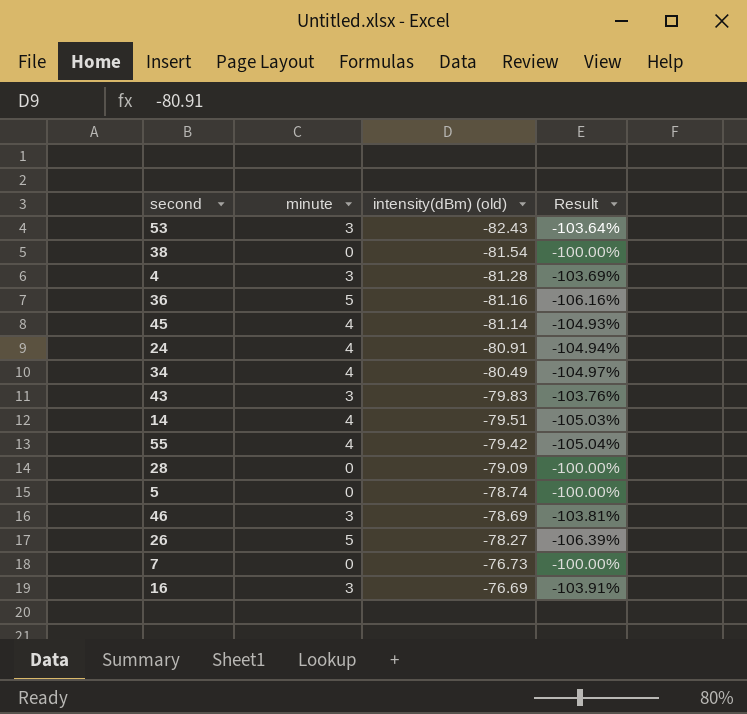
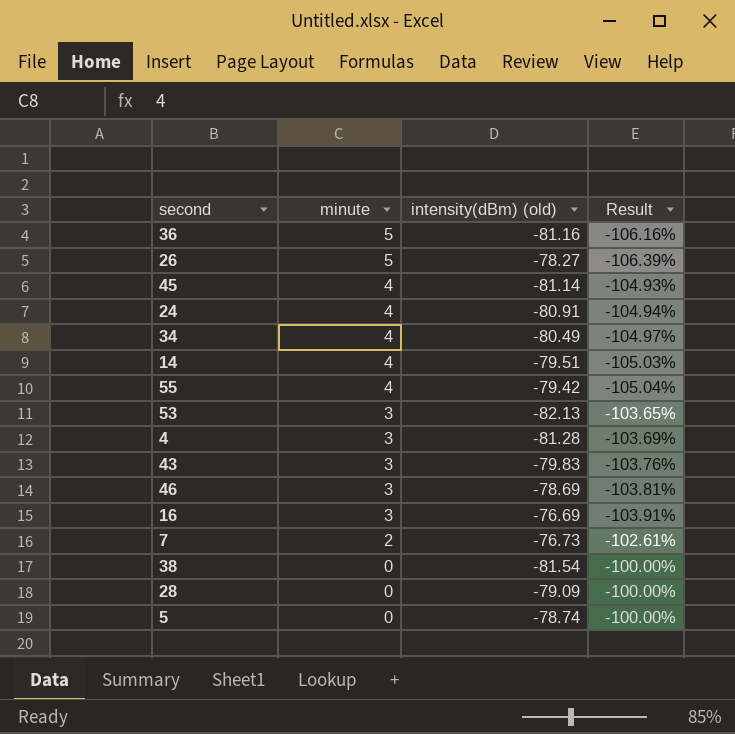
row order: intensity(dBm) (old) ascending -> minute descending
53 | intensity(dBm) (old): -82.43 -> -82.13
53 | Result: -103.64% -> -103.65%
7 | minute: 0 -> 2
7 | Result: -100.00% -> -102.61%

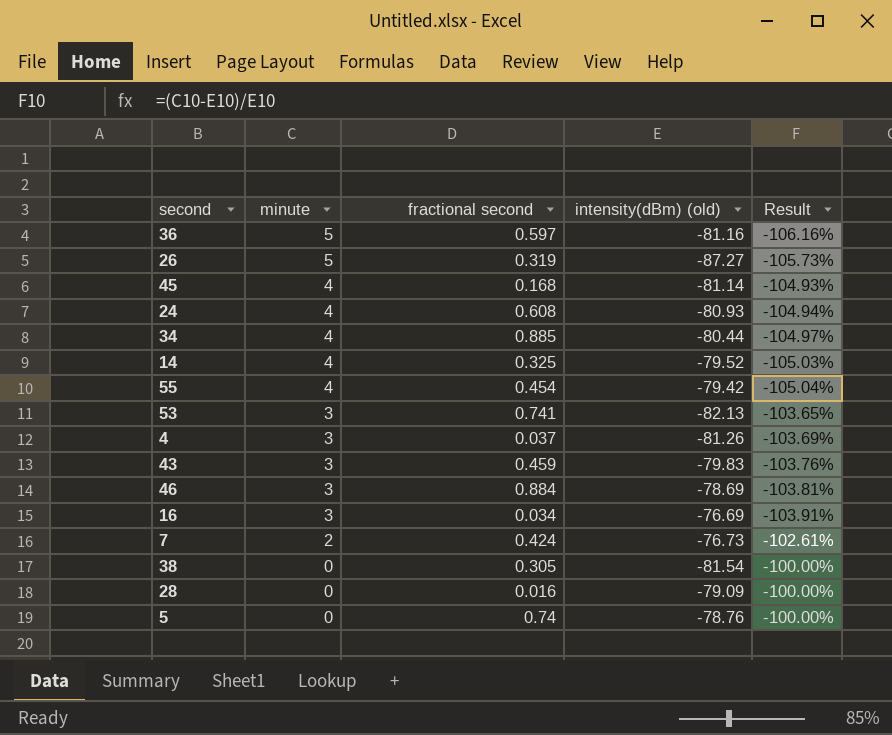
column fractional second | position: none -> 3
26 | intensity(dBm) (old): -78.27 -> -87.27
26 | Result: -106.39% -> -105.73%
24 | intensity(dBm) (old): -80.91 -> -80.93
34 | intensity(dBm) (old): -80.49 -> -80.44
14 | intensity(dBm) (old): -79.51 -> -79.52
4 | intensity(dBm) (old): -81.28 -> -81.26
5 | intensity(dBm) (old): -78.74 -> -78.76

